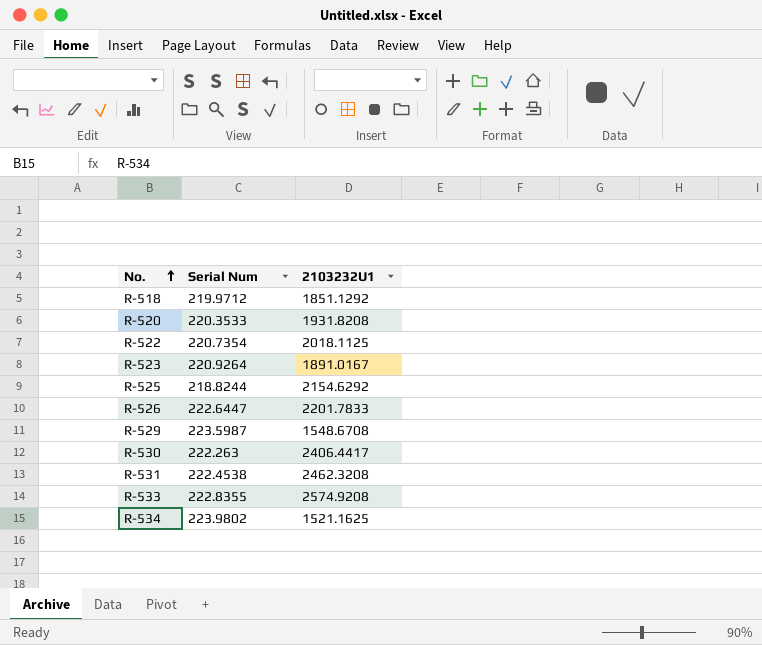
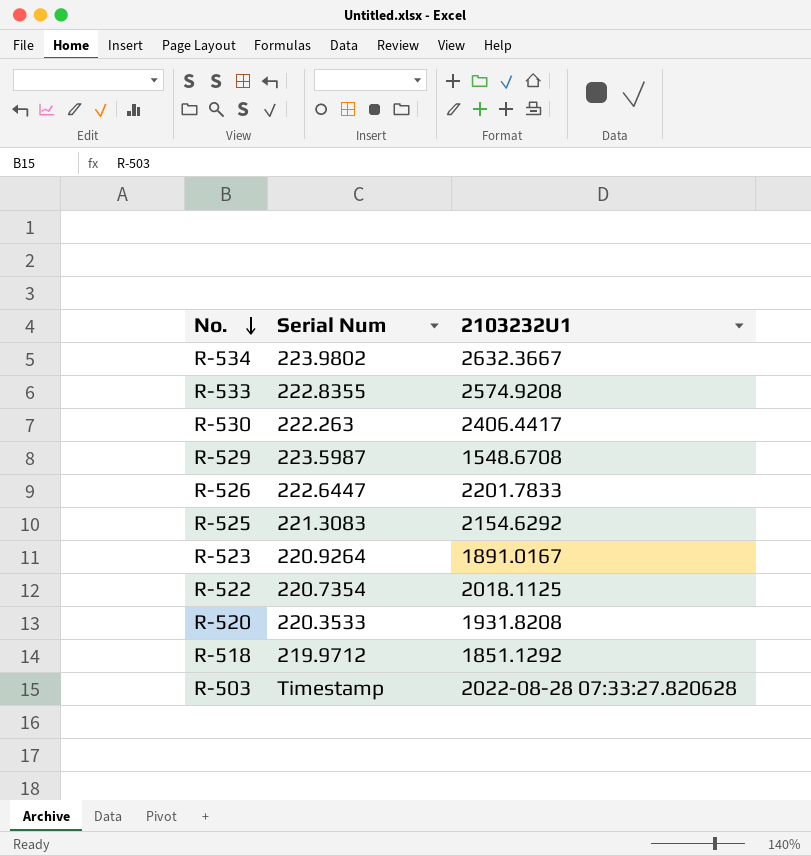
row order: No. ascending -> No. descending
row R-531: 222.4538 | 2462.3208 -> none
R-534 | 2103232U1: 1521.1625 -> 2632.3667
R-525 | Serial Num: 218.8244 -> 221.3083
row R-503: none -> Timestamp | 2022-08-28 07:33:27.820628

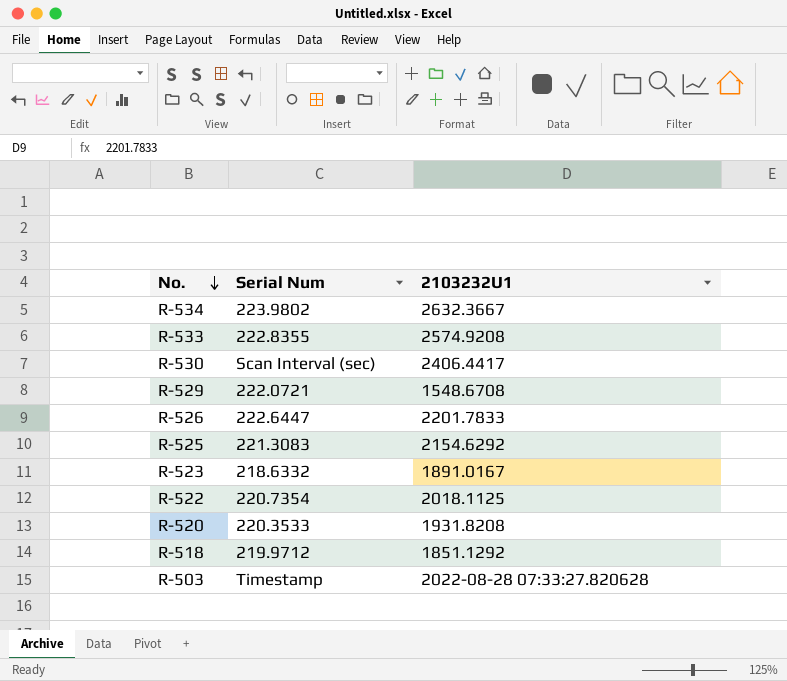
R-530 | Serial Num: 222.263 -> Scan Interval (sec)
R-529 | Serial Num: 223.5987 -> 222.0721
R-523 | Serial Num: 220.9264 -> 218.6332

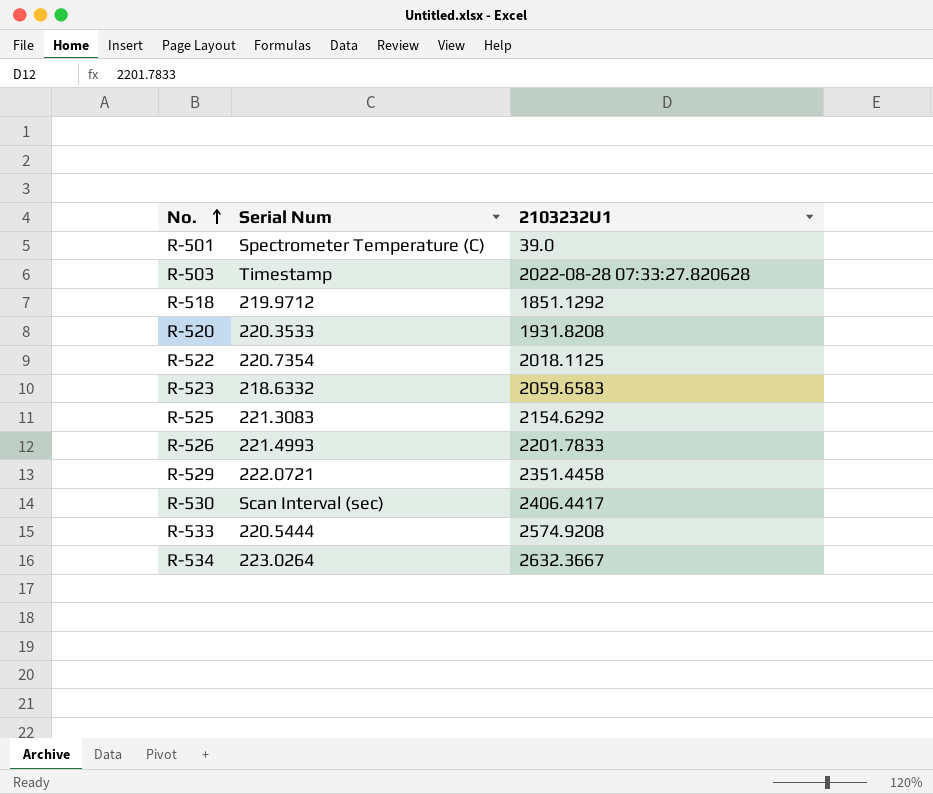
row order: No. descending -> No. ascending
row R-501: none -> Spectrometer Temperature (C) | 39.0
R-523 | 2103232U1: 1891.0167 -> 2059.6583
R-526 | Serial Num: 222.6447 -> 221.4993
R-529 | 2103232U1: 1548.6708 -> 2351.4458
R-533 | Serial Num: 222.8355 -> 220.5444
R-534 | Serial Num: 223.9802 -> 223.0264

